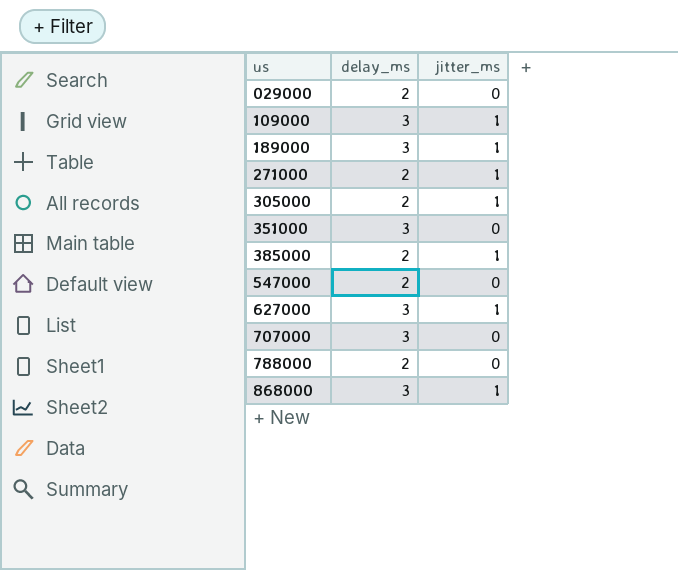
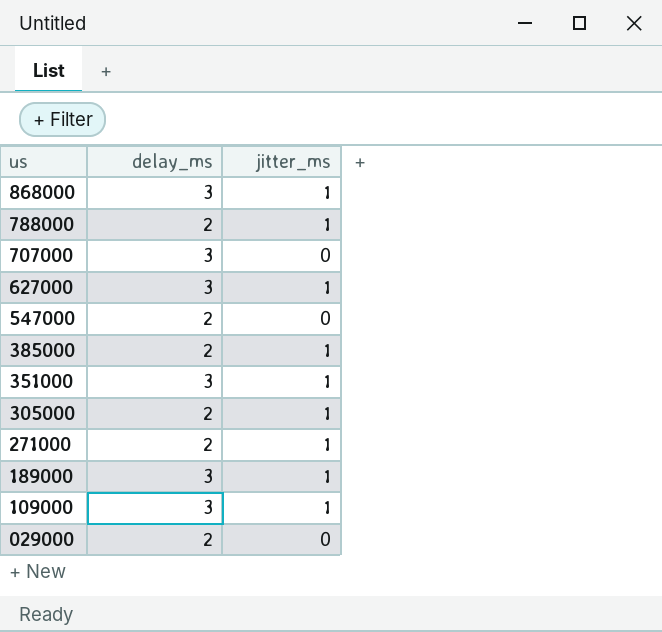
row order: us ascending -> us descending
788000 | jitter_ms: 0 -> 1
351000 | jitter_ms: 0 -> 1

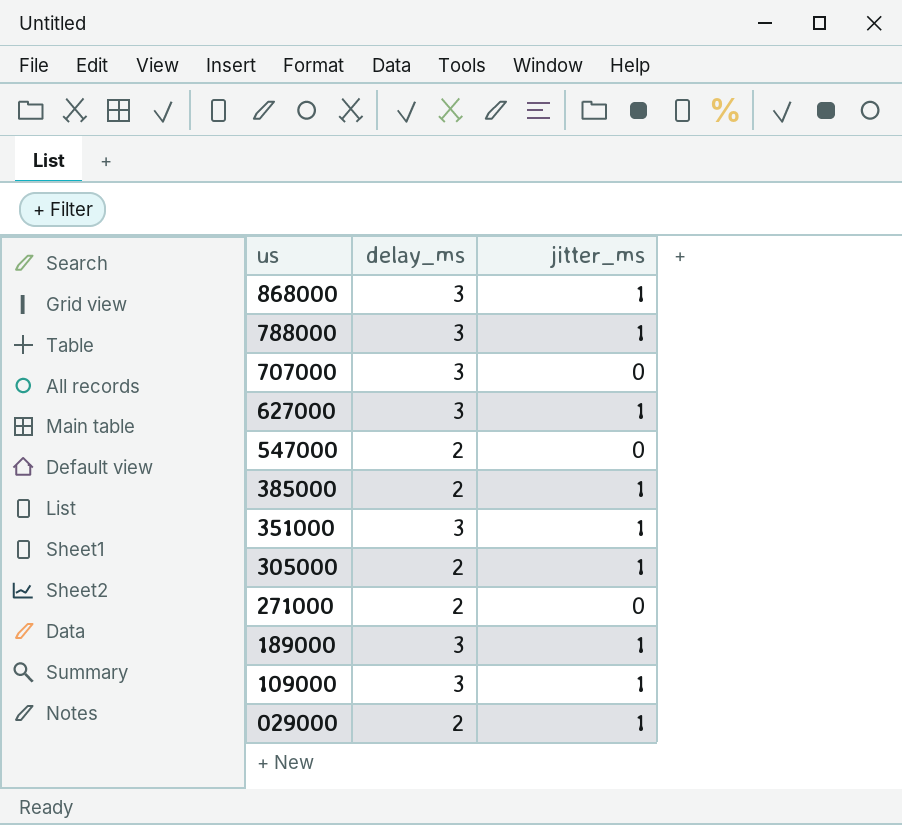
788000 | delay_ms: 2 -> 3
271000 | jitter_ms: 1 -> 0
029000 | jitter_ms: 0 -> 1

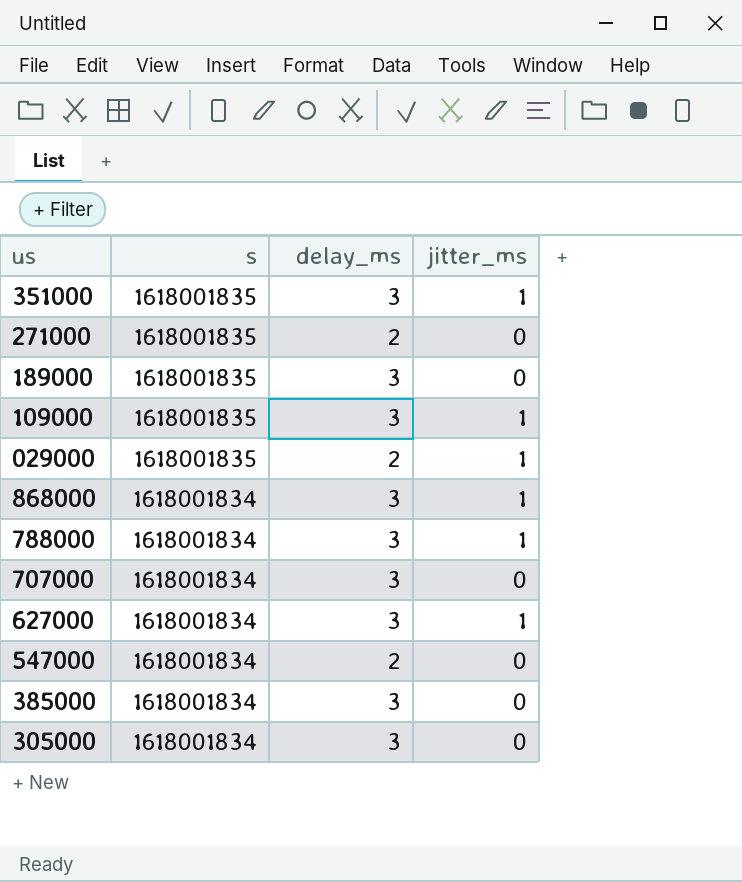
row order: us descending -> s descending
column s | position: none -> 2
189000 | jitter_ms: 1 -> 0
385000 | delay_ms: 2 -> 3
385000 | jitter_ms: 1 -> 0
305000 | delay_ms: 2 -> 3
305000 | jitter_ms: 1 -> 0

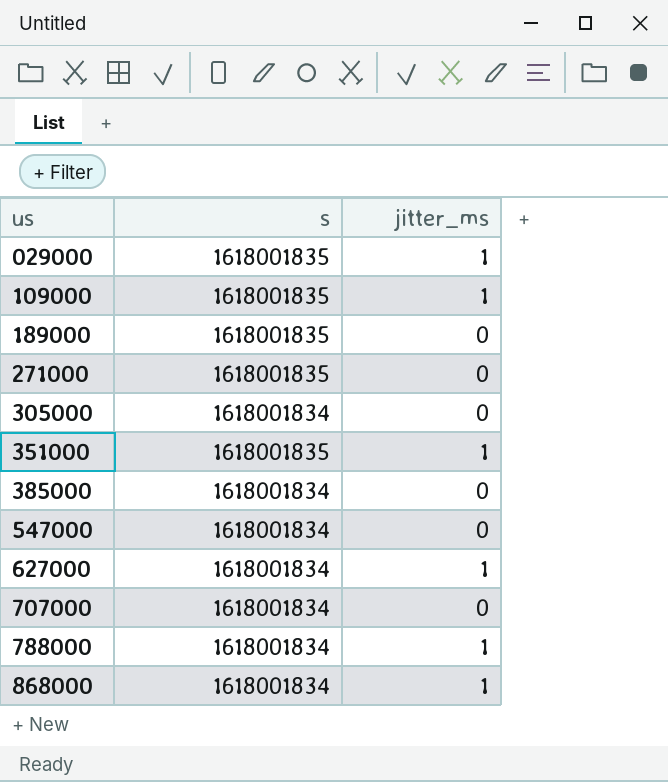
row order: s descending -> us ascending
column delay_ms | position: 3 -> none

